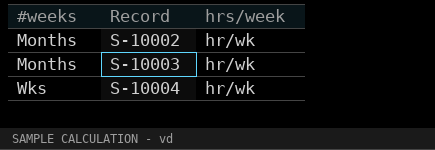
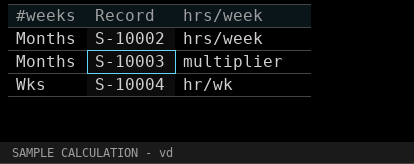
S-10002 | hrs/week: hr/wk -> hrs/week
S-10003 | hrs/week: hr/wk -> multiplier

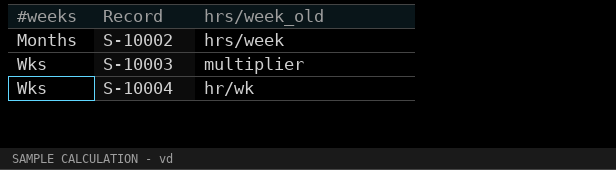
column name: hrs/week -> hrs/week_old
S-10003 | #weeks: Months -> Wks

